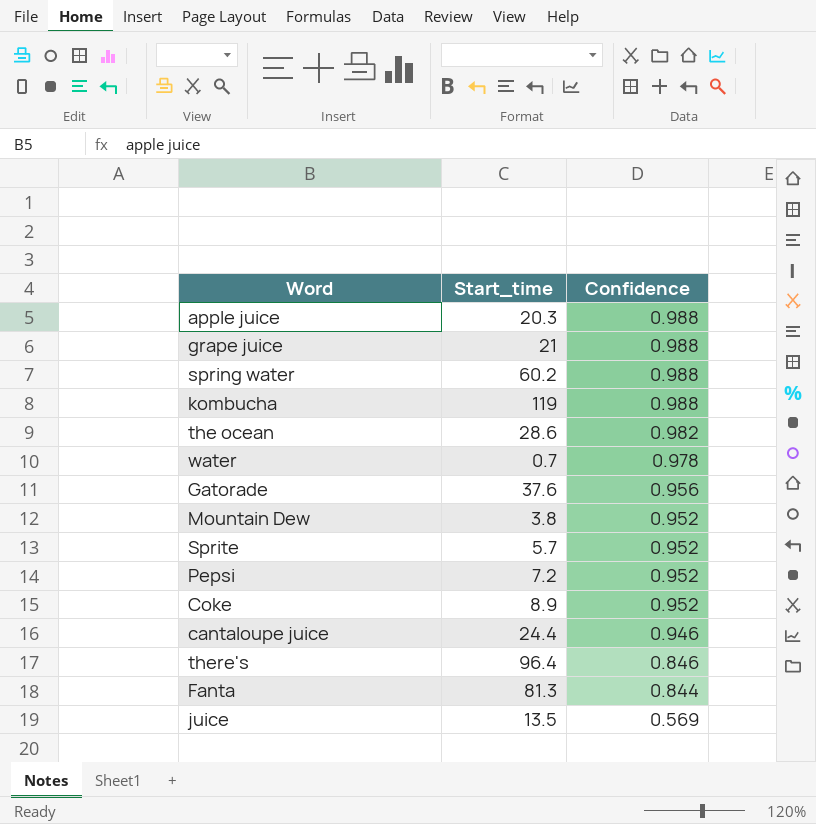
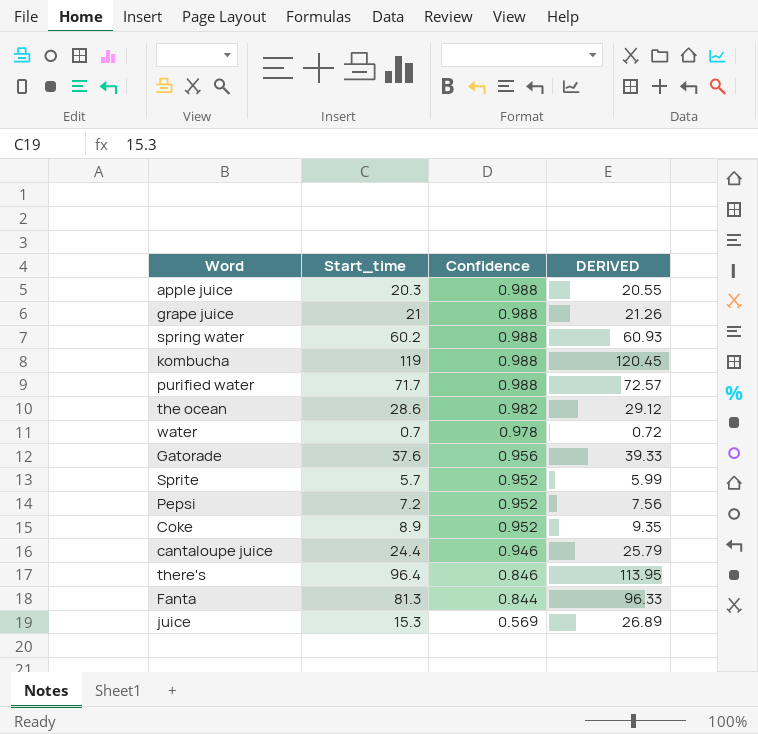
column DERIVED | formula: none -> [Start_time] / [Confidence]
row Mountain Dew: 3.8 | 0.952 -> none
row purified water: none -> 71.7 | 0.988 | 72.57
juice | Start_time: 13.5 -> 15.3

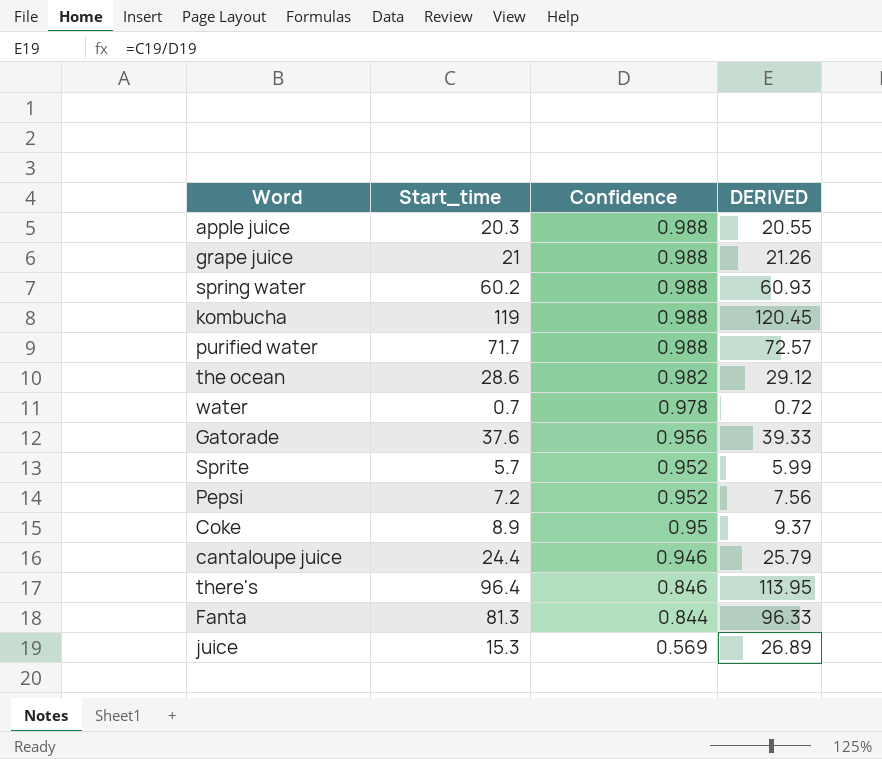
Coke | Confidence: 0.952 -> 0.95
Coke | DERIVED: 9.35 -> 9.37

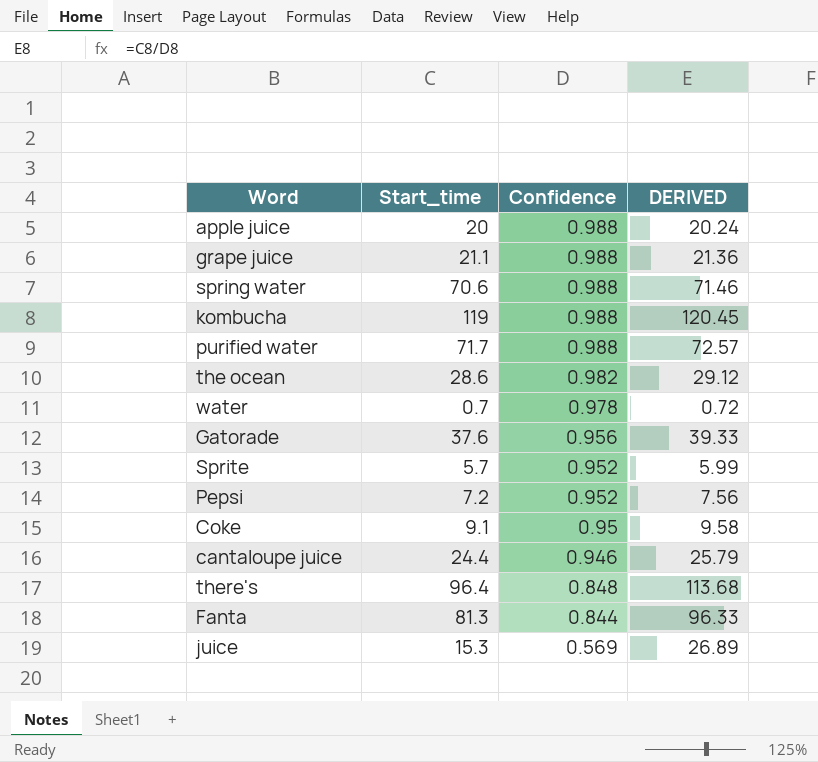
apple juice | Start_time: 20.3 -> 20
apple juice | DERIVED: 20.55 -> 20.24
grape juice | Start_time: 21 -> 21.1
grape juice | DERIVED: 21.26 -> 21.36
spring water | Start_time: 60.2 -> 70.6
spring water | DERIVED: 60.93 -> 71.46
Coke | Start_time: 8.9 -> 9.1
Coke | DERIVED: 9.37 -> 9.58
there's | Confidence: 0.846 -> 0.848
there's | DERIVED: 113.95 -> 113.68

